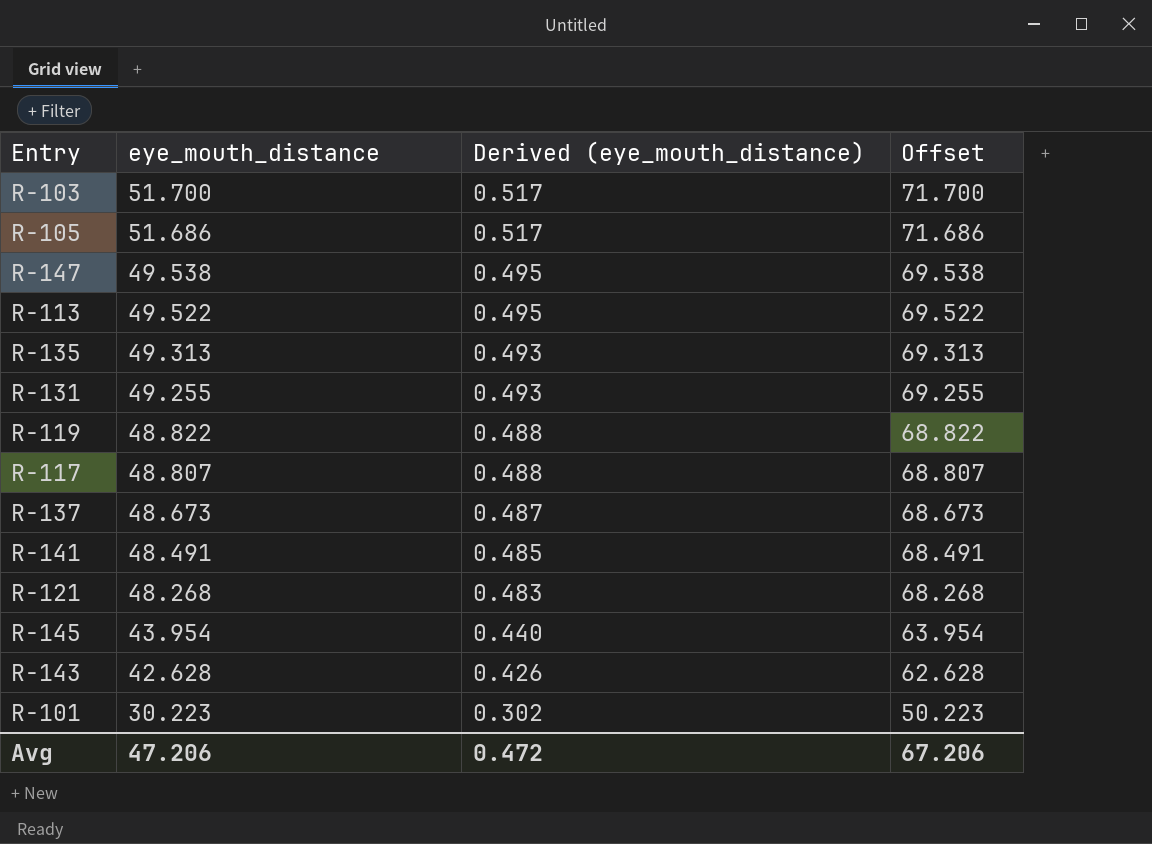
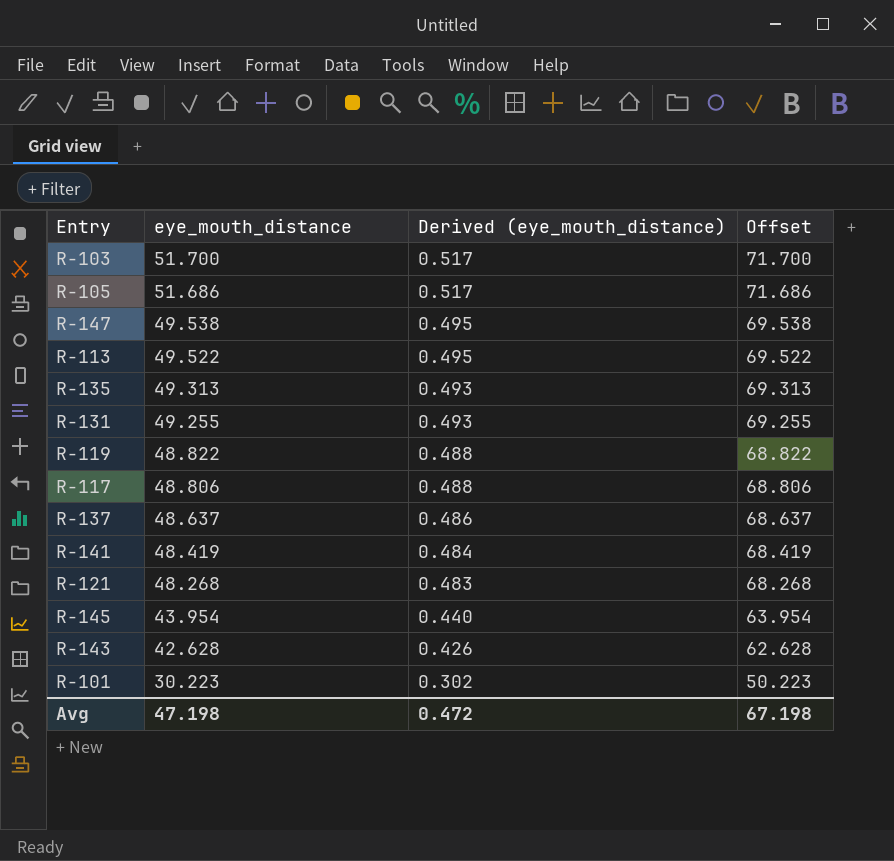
R-117 | eye_mouth_distance: 48.807 -> 48.806
R-117 | Offset: 68.807 -> 68.806
R-137 | eye_mouth_distance: 48.673 -> 48.637
R-137 | Derived (eye_mouth_distance): 0.487 -> 0.486
R-137 | Offset: 68.673 -> 68.637
R-141 | eye_mouth_distance: 48.491 -> 48.419
R-141 | Derived (eye_mouth_distance): 0.485 -> 0.484
R-141 | Offset: 68.491 -> 68.419
Avg | eye_mouth_distance: 47.206 -> 47.198
Avg | Offset: 67.206 -> 67.198

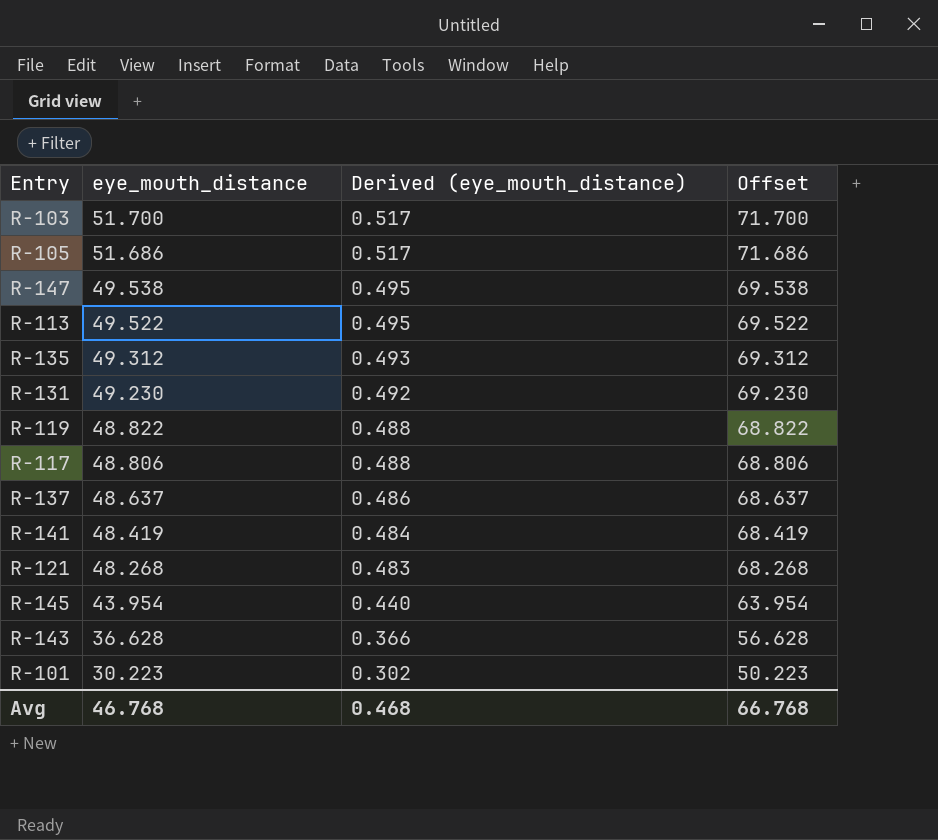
R-135 | eye_mouth_distance: 49.313 -> 49.312
R-135 | Offset: 69.313 -> 69.312
R-131 | eye_mouth_distance: 49.255 -> 49.230
R-131 | Derived (eye_mouth_distance): 0.493 -> 0.492
R-131 | Offset: 69.255 -> 69.230
R-143 | eye_mouth_distance: 42.628 -> 36.628
R-143 | Derived (eye_mouth_distance): 0.426 -> 0.366
R-143 | Offset: 62.628 -> 56.628
Avg | eye_mouth_distance: 47.198 -> 46.768
Avg | Derived (eye_mouth_distance): 0.472 -> 0.468
Avg | Offset: 67.198 -> 66.768

